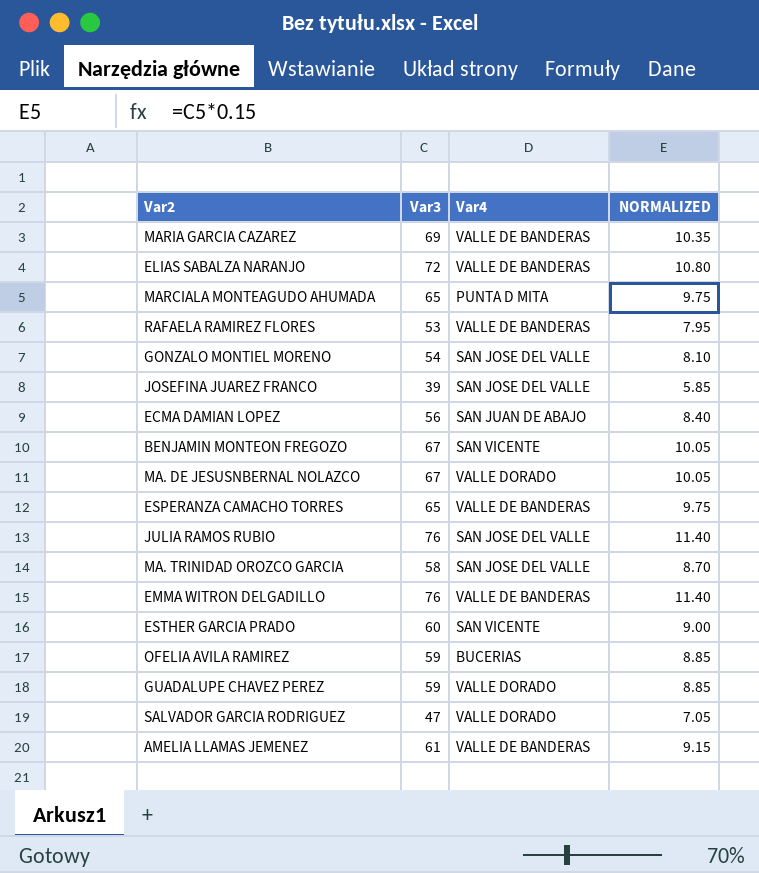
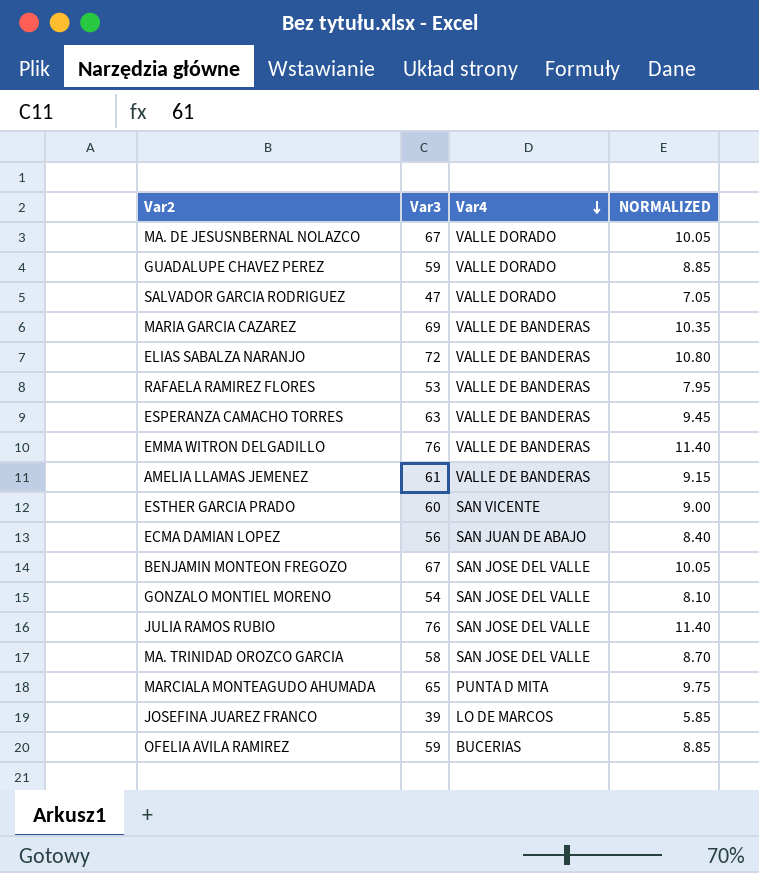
row order: none -> Var4 descending
ESPERANZA CAMACHO TORRES | Var3: 65 -> 63
ESPERANZA CAMACHO TORRES | NORMALIZED: 9.75 -> 9.45
BENJAMIN MONTEON FREGOZO | Var4: SAN VICENTE -> SAN JOSE DEL VALLE
JOSEFINA JUAREZ FRANCO | Var4: SAN JOSE DEL VALLE -> LO DE MARCOS

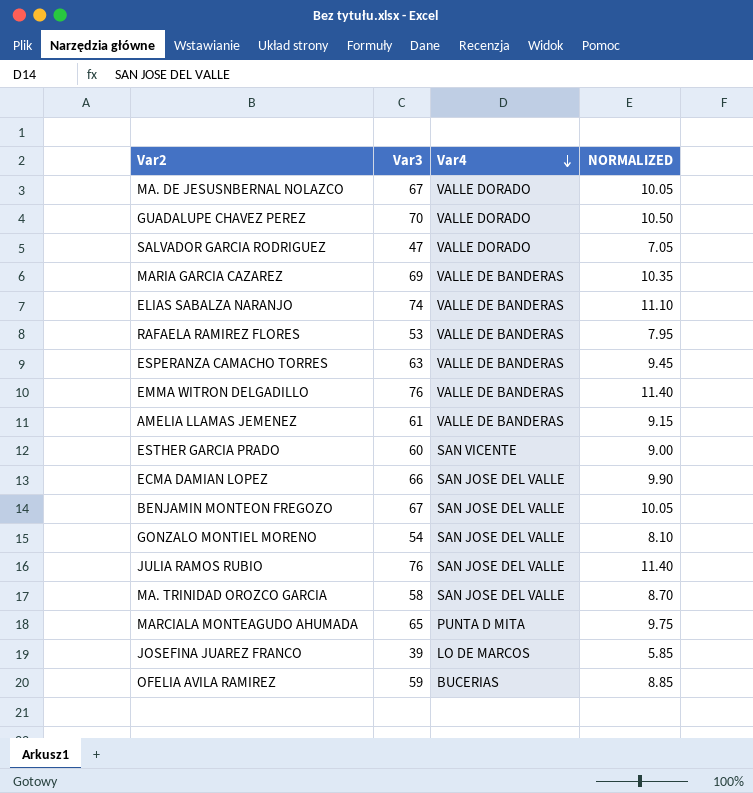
GUADALUPE CHAVEZ PEREZ | Var3: 59 -> 70
GUADALUPE CHAVEZ PEREZ | NORMALIZED: 8.85 -> 10.50
ELIAS SABALZA NARANJO | Var3: 72 -> 74
ELIAS SABALZA NARANJO | NORMALIZED: 10.80 -> 11.10
ECMA DAMIAN LOPEZ | Var3: 56 -> 66
ECMA DAMIAN LOPEZ | Var4: SAN JUAN DE ABAJO -> SAN JOSE DEL VALLE
ECMA DAMIAN LOPEZ | NORMALIZED: 8.40 -> 9.90

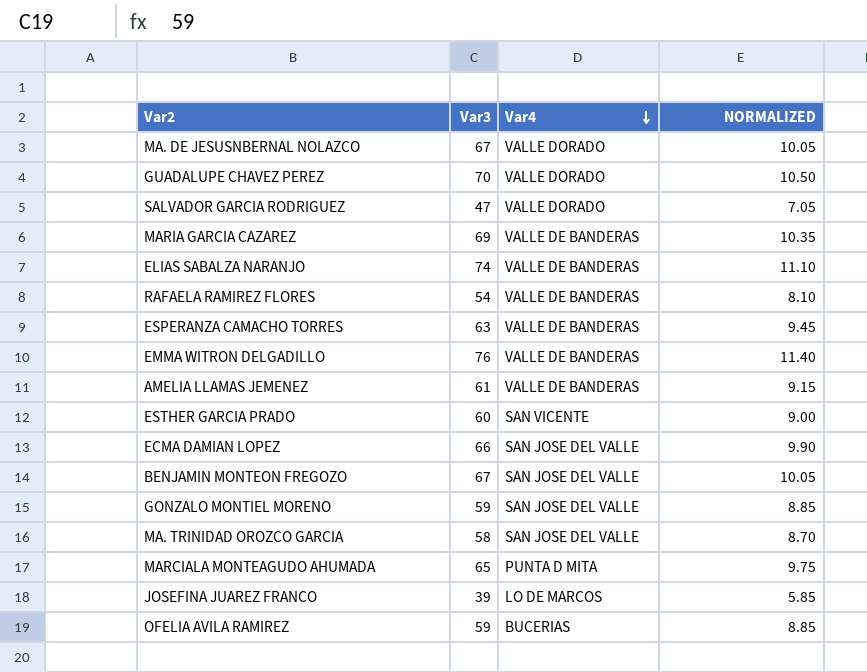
row JULIA RAMOS RUBIO: 76 | SAN JOSE DEL VALLE | 11.40 -> none
RAFAELA RAMIREZ FLORES | Var3: 53 -> 54
RAFAELA RAMIREZ FLORES | NORMALIZED: 7.95 -> 8.10
GONZALO MONTIEL MORENO | Var3: 54 -> 59
GONZALO MONTIEL MORENO | NORMALIZED: 8.10 -> 8.85

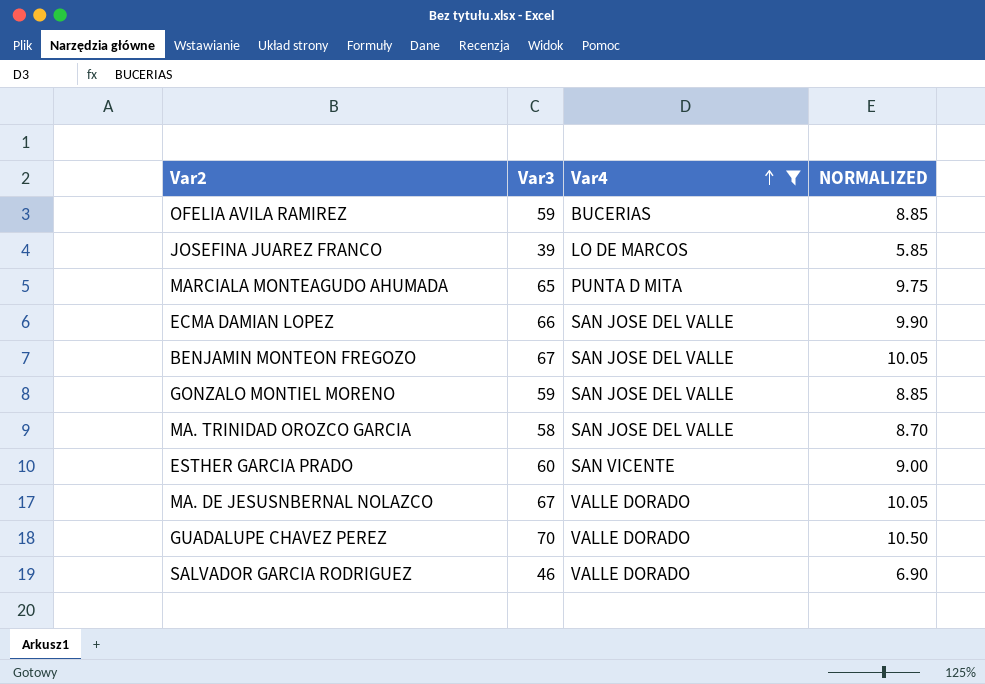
filter: none -> Var4 != VALLE DE BANDERAS
row order: Var4 descending -> Var4 ascending
SALVADOR GARCIA RODRIGUEZ | Var3: 47 -> 46
SALVADOR GARCIA RODRIGUEZ | NORMALIZED: 7.05 -> 6.90

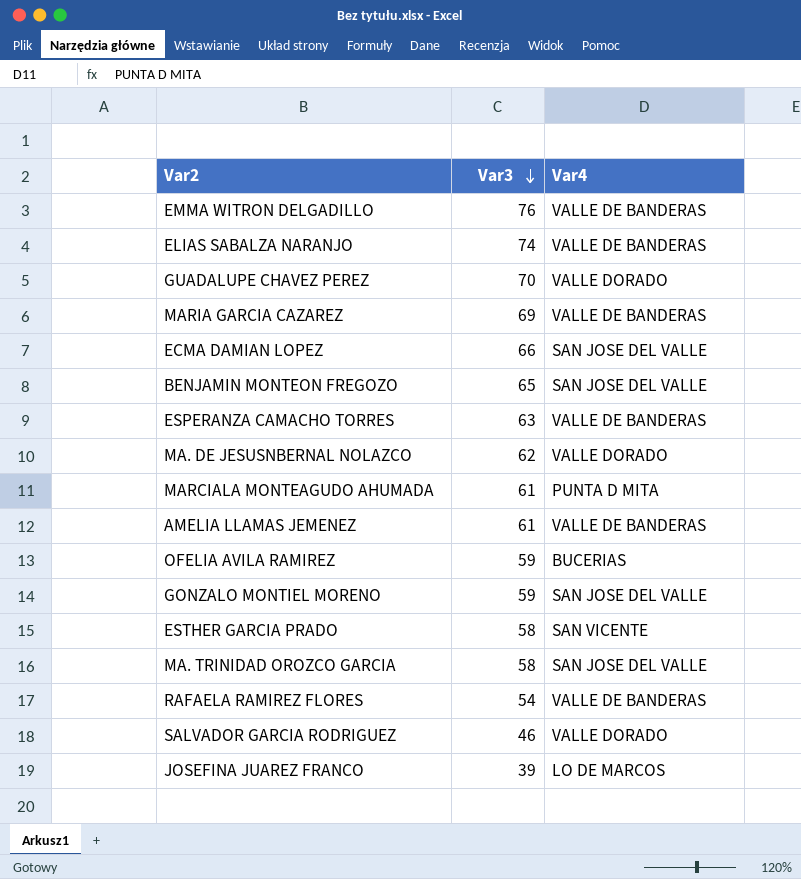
filter: Var4 != VALLE DE BANDERAS -> none
row order: Var4 ascending -> Var3 descending
column NORMALIZED | formula: [Var3] * 0.15 -> none
BENJAMIN MONTEON FREGOZO | Var3: 67 -> 65
MA. DE JESUSNBERNAL NOLAZCO | Var3: 67 -> 62
MARCIALA MONTEAGUDO AHUMADA | Var3: 65 -> 61
ESTHER GARCIA PRADO | Var3: 60 -> 58

